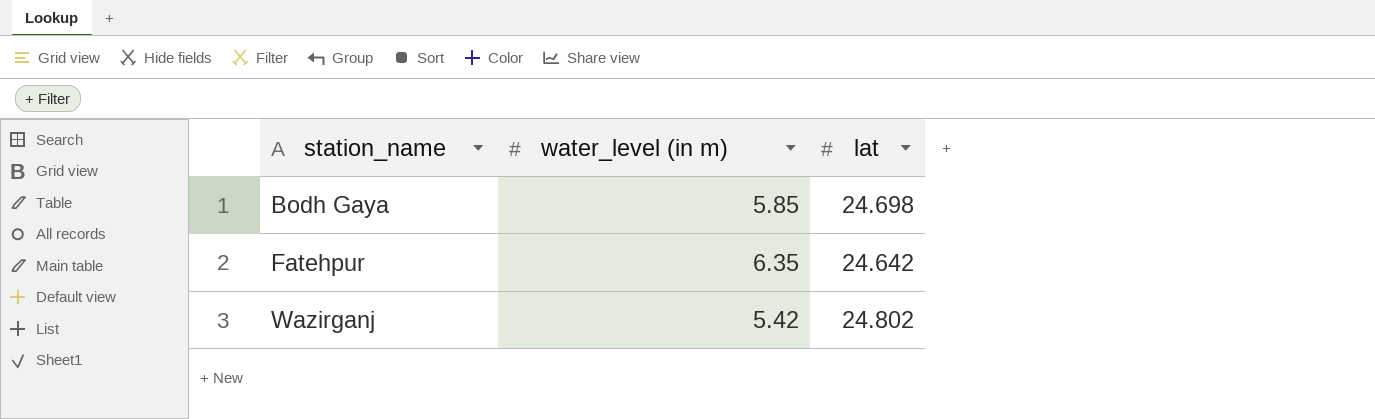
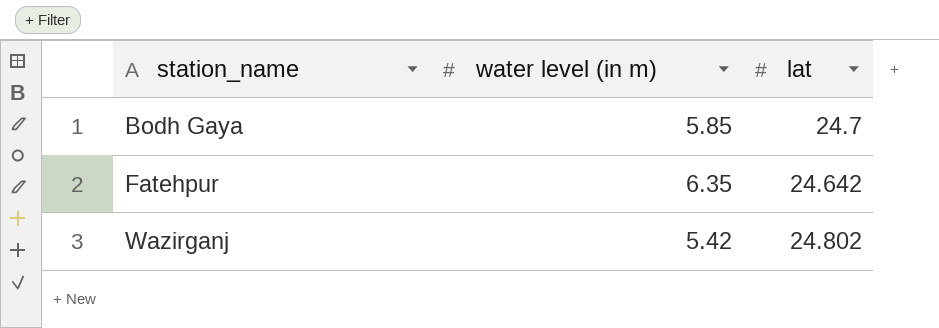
column name: water_level (in m) -> water level (in m)
Bodh Gaya | lat: 24.698 -> 24.7

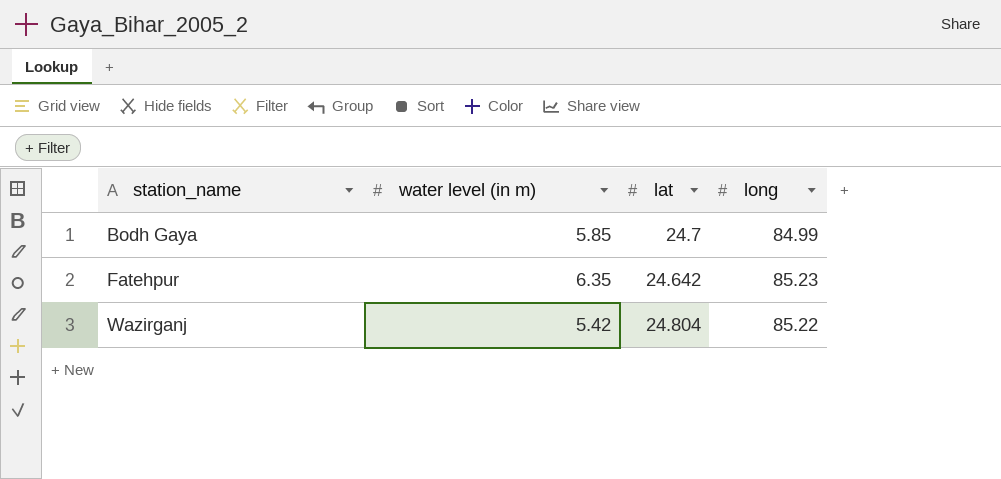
column long | position: none -> 4
Wazirganj | lat: 24.802 -> 24.804

